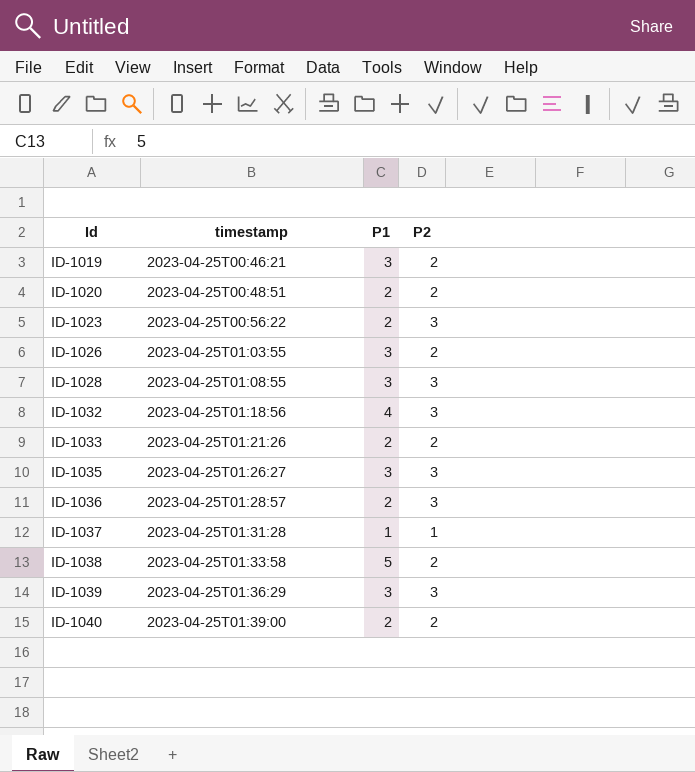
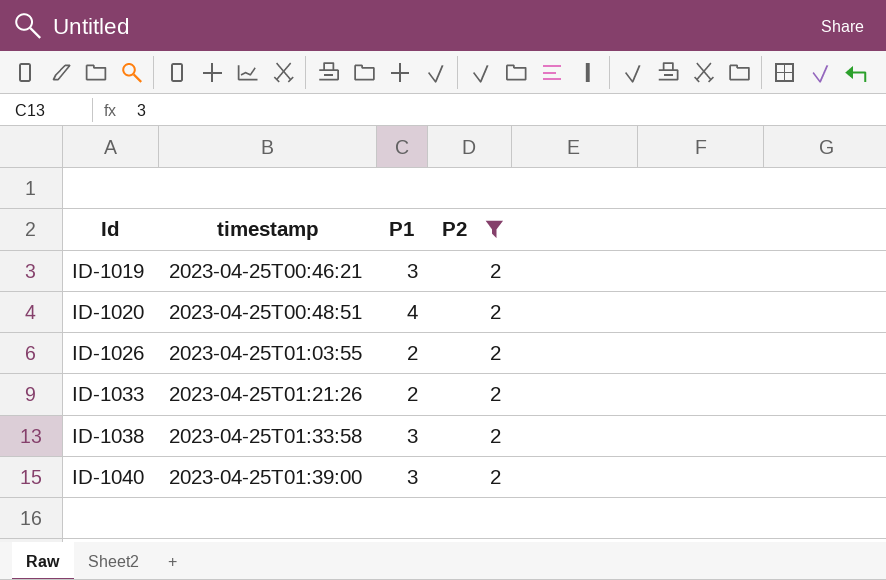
filter: none -> P2 = 2
ID-1020 | P1: 2 -> 4
ID-1026 | P1: 3 -> 2
ID-1038 | P1: 5 -> 3
ID-1040 | P1: 2 -> 3

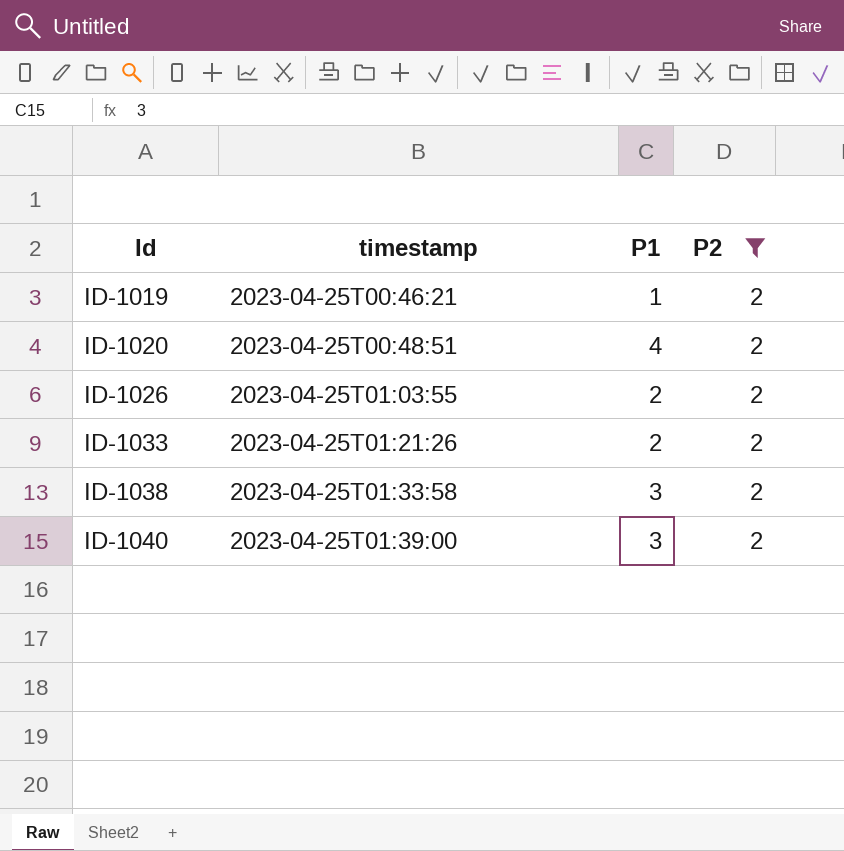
ID-1019 | P1: 3 -> 1

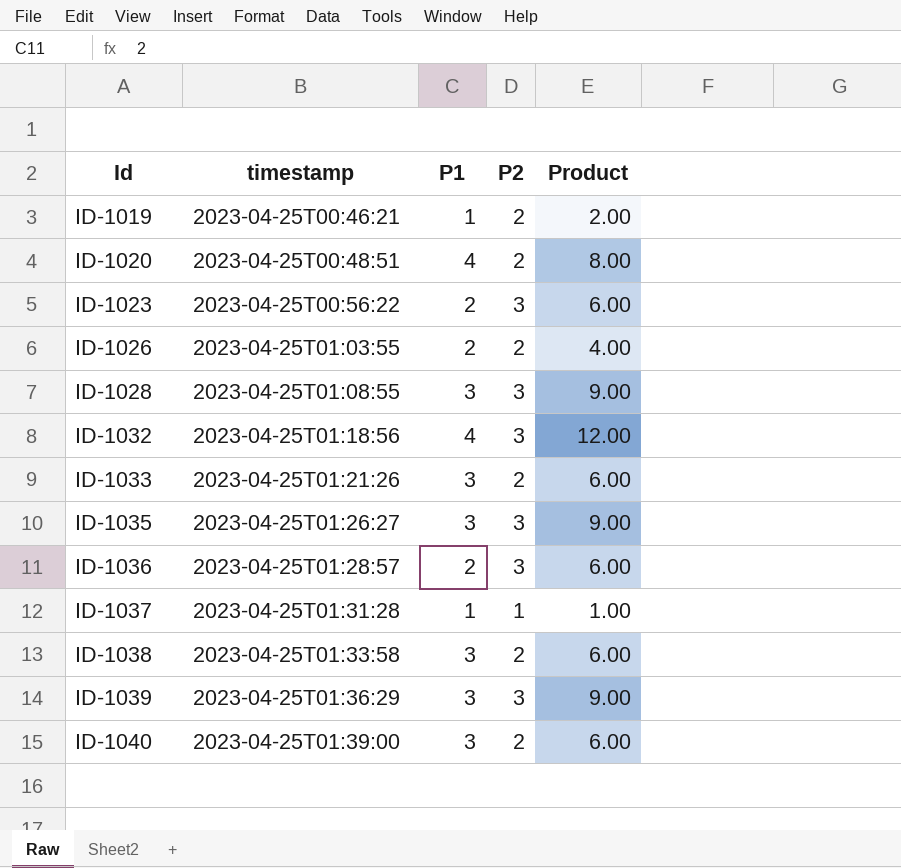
filter: P2 = 2 -> none
column Product | formula: none -> [P1] * [P2]
ID-1033 | P1: 2 -> 3

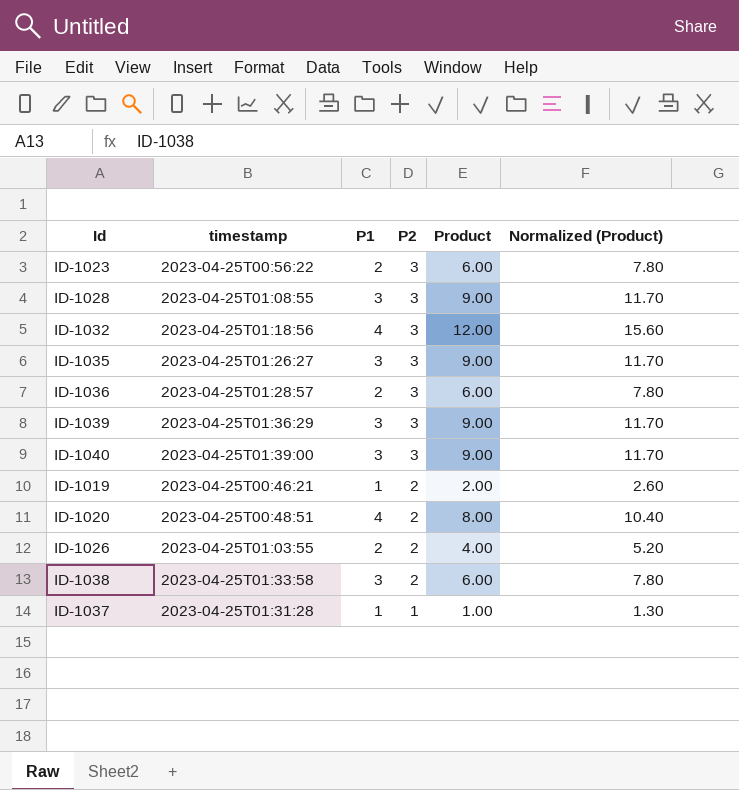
row order: Id ascending -> P2 descending
column Normalized (Product) | formula: none -> [Product] * 1.3
row ID-1033: 2023-04-25T01:21:26 | 3 | 2 | 6.00 -> none
ID-1040 | P2: 2 -> 3
ID-1040 | Product: 6.00 -> 9.00

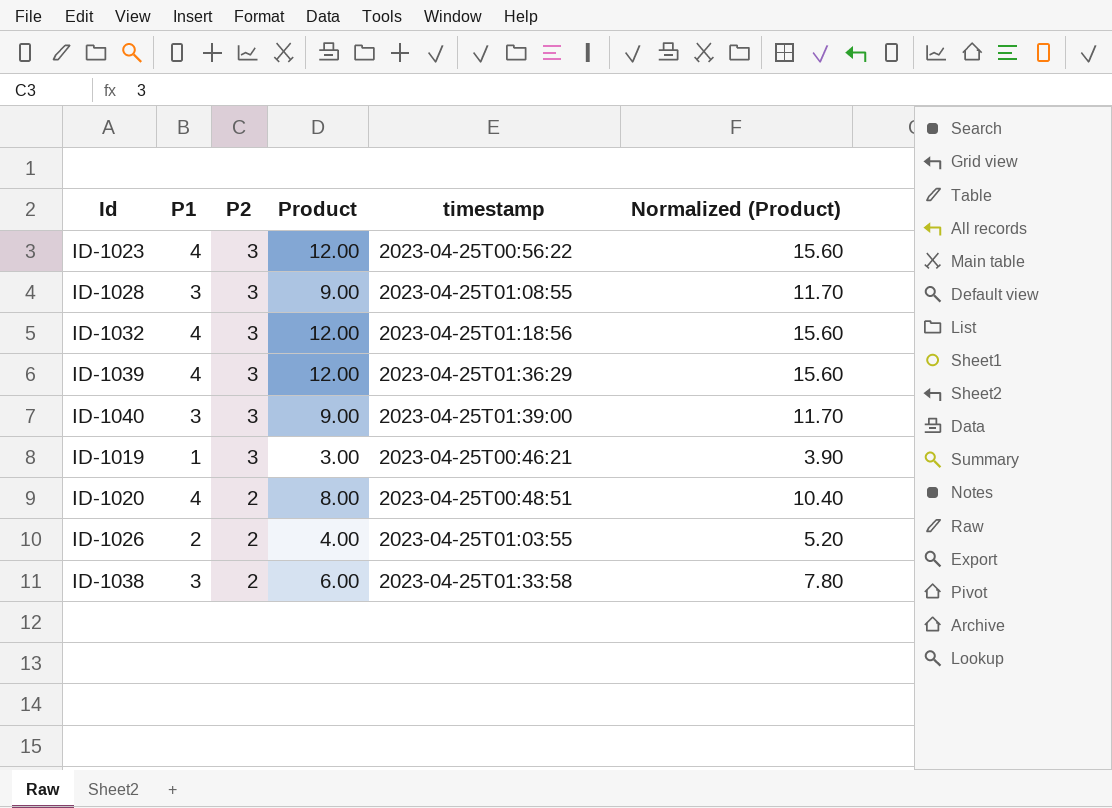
column timestamp | position: 2 -> 5
row ID-1035: 2023-04-25T01:26:27 | 3 | 3 | 9.00 | 11.70 -> none
row ID-1036: 2023-04-25T01:28:57 | 2 | 3 | 6.00 | 7.80 -> none
row ID-1037: 2023-04-25T01:31:28 | 1 | 1 | 1.00 | 1.30 -> none
ID-1023 | P1: 2 -> 4
ID-1023 | Product: 6.00 -> 12.00
ID-1023 | Normalized (Product): 7.80 -> 15.60
ID-1039 | P1: 3 -> 4
ID-1039 | Product: 9.00 -> 12.00
ID-1039 | Normalized (Product): 11.70 -> 15.60
ID-1019 | P2: 2 -> 3
ID-1019 | Product: 2.00 -> 3.00
ID-1019 | Normalized (Product): 2.60 -> 3.90

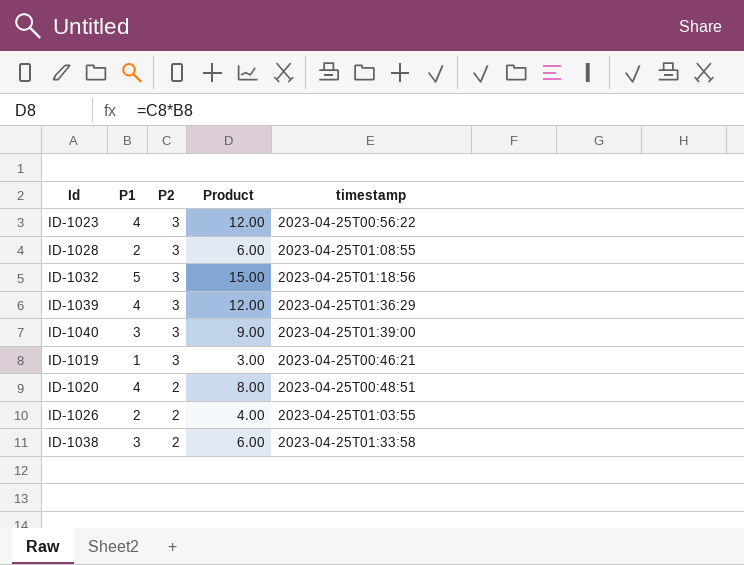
column Normalized (Product) | formula: [Product] * 1.3 -> none
ID-1028 | P1: 3 -> 2
ID-1028 | Product: 9.00 -> 6.00
ID-1032 | P1: 4 -> 5
ID-1032 | Product: 12.00 -> 15.00

